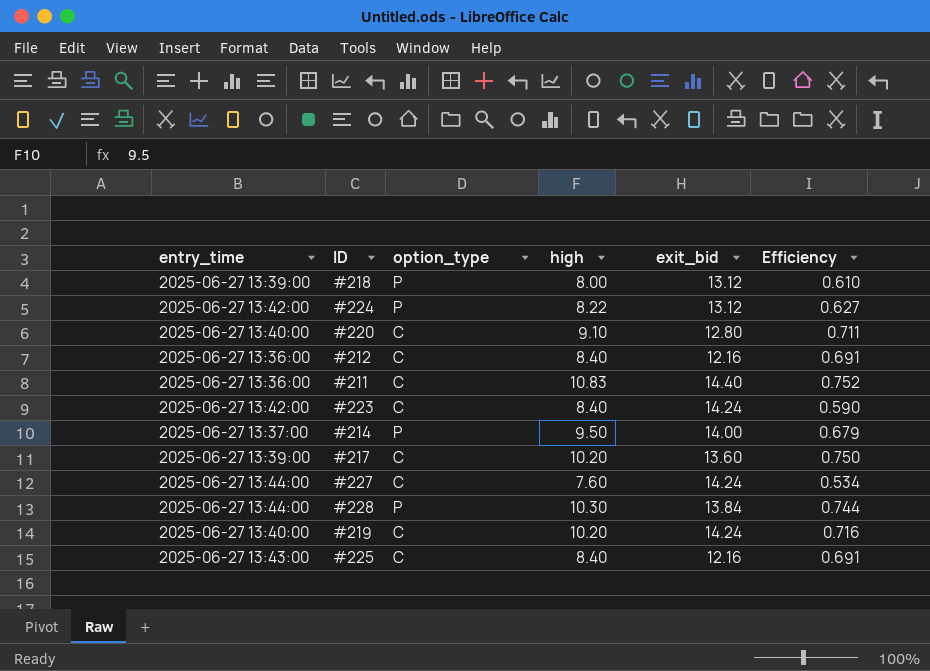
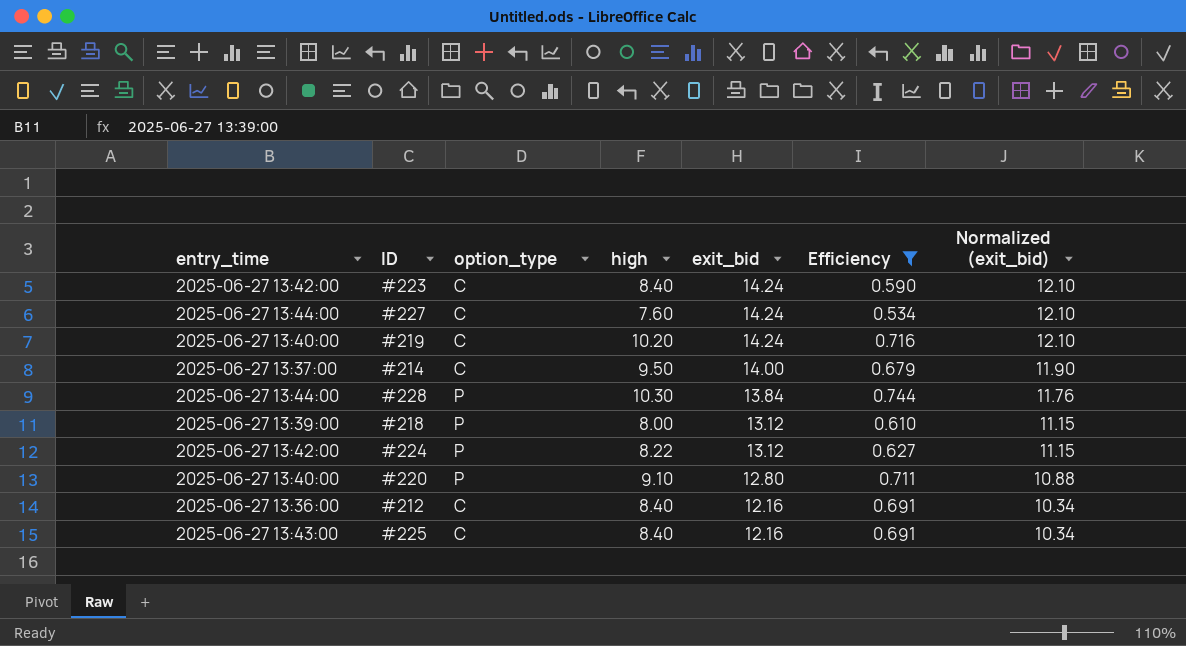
filter: none -> Efficiency <= 0.744
row order: none -> exit_bid descending
column Normalized (exit_bid) | formula: none -> [exit_bid] * 0.85
#214 | option_type: P -> C
#220 | option_type: C -> P

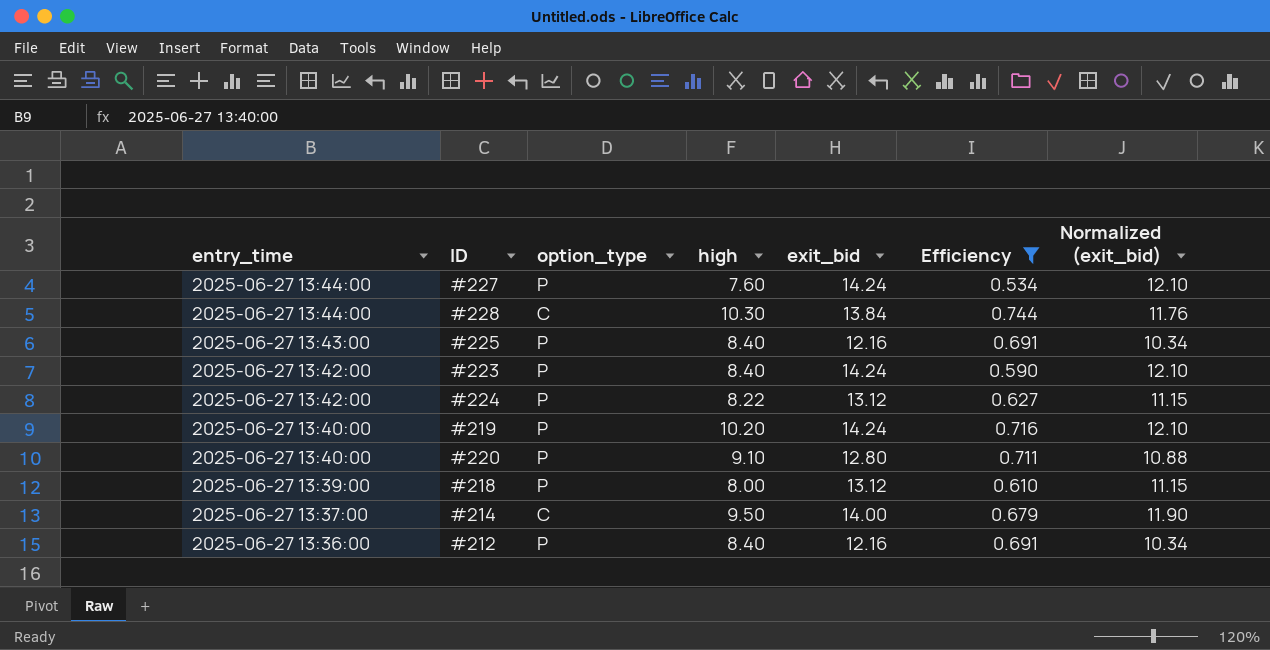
row order: exit_bid descending -> entry_time descending
#227 | option_type: C -> P
#228 | option_type: P -> C
#225 | option_type: C -> P
#223 | option_type: C -> P
#219 | option_type: C -> P
#212 | option_type: C -> P

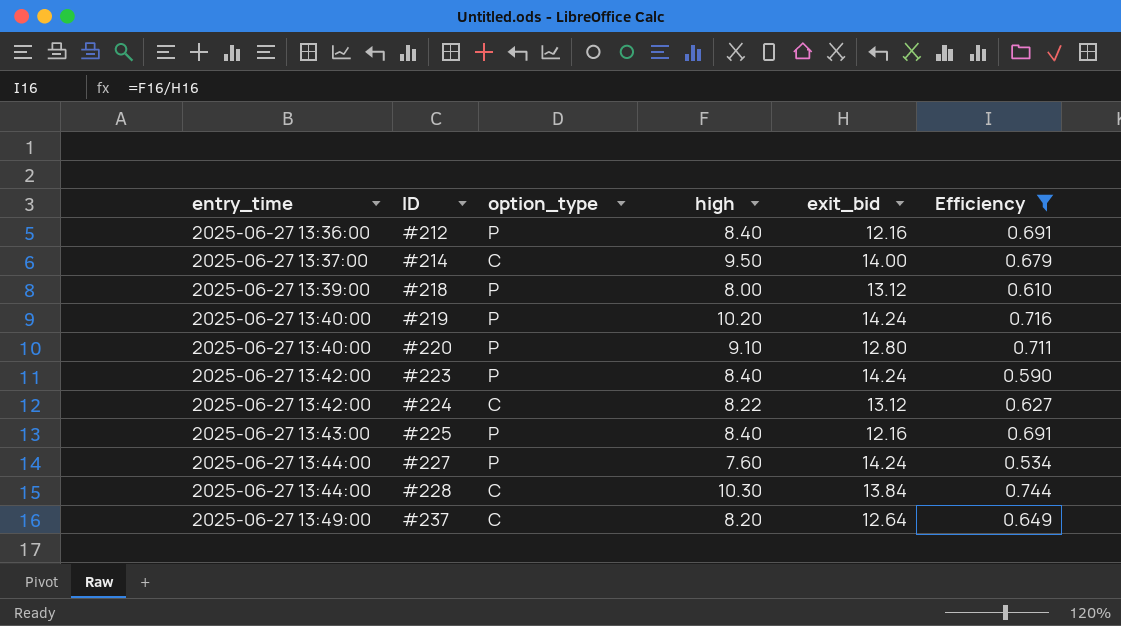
row order: entry_time descending -> entry_time ascending
column Normalized (exit_bid) | formula: [exit_bid] * 0.85 -> none
#224 | option_type: P -> C
row #237: none -> 2025-06-27 13:49:00 | C | 8.20 | 12.64 | 0.649

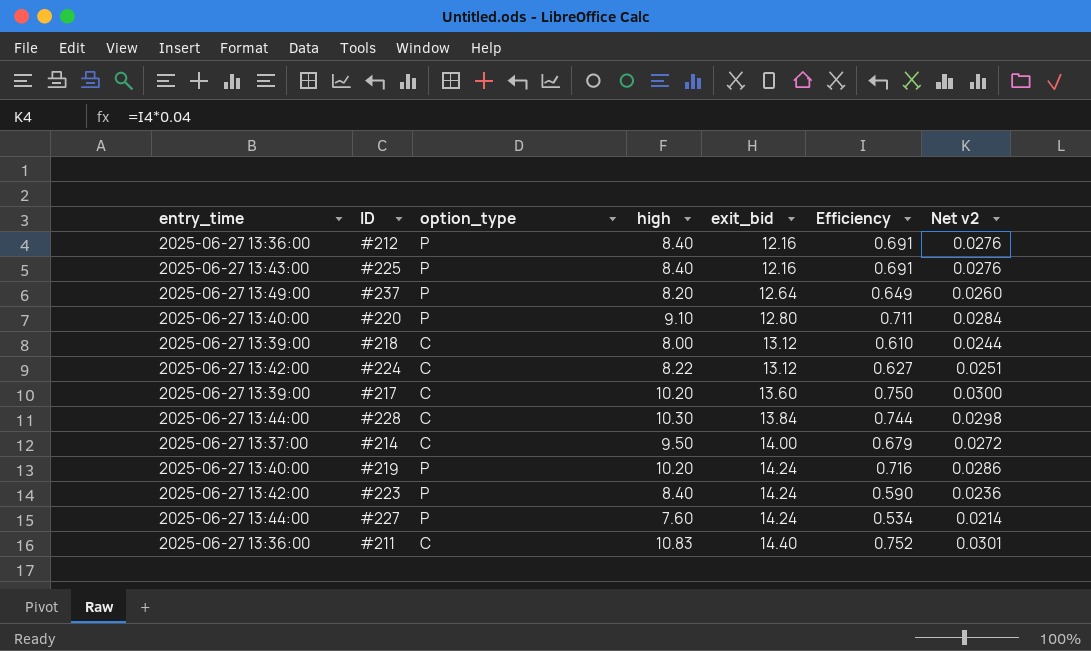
filter: Efficiency <= 0.744 -> none
row order: entry_time ascending -> exit_bid ascending
column Net v2 | formula: none -> [Efficiency] * 0.04
#237 | option_type: C -> P
#218 | option_type: P -> C

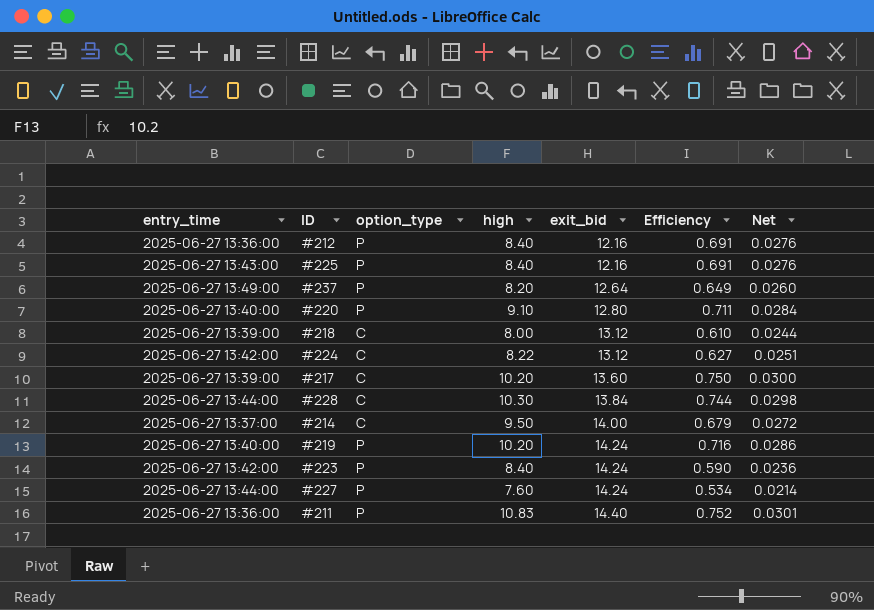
column name: Net v2 -> Net
#211 | option_type: C -> P

